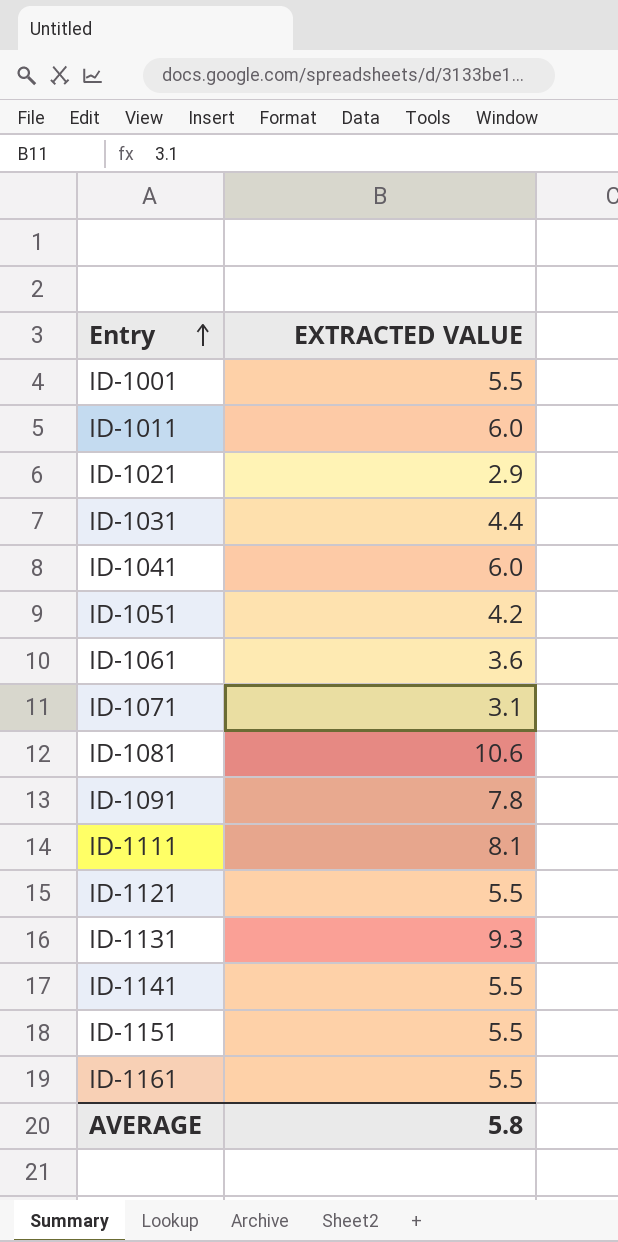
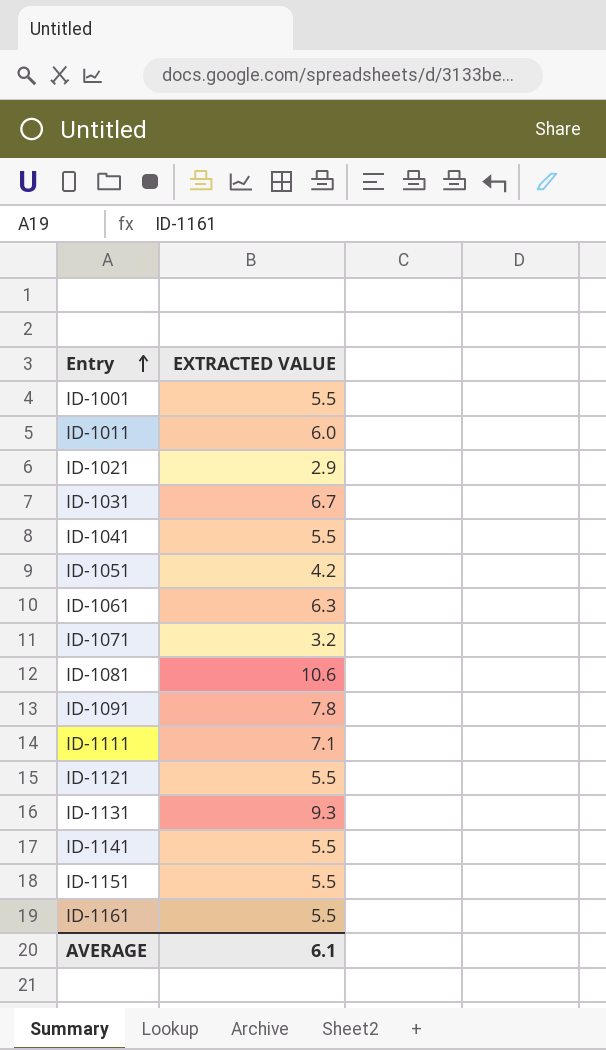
ID-1031 | EXTRACTED VALUE: 4.4 -> 6.7
ID-1041 | EXTRACTED VALUE: 6.0 -> 5.5
ID-1061 | EXTRACTED VALUE: 3.6 -> 6.3
ID-1071 | EXTRACTED VALUE: 3.1 -> 3.2
ID-1111 | EXTRACTED VALUE: 8.1 -> 7.1
AVERAGE | EXTRACTED VALUE: 5.8 -> 6.1

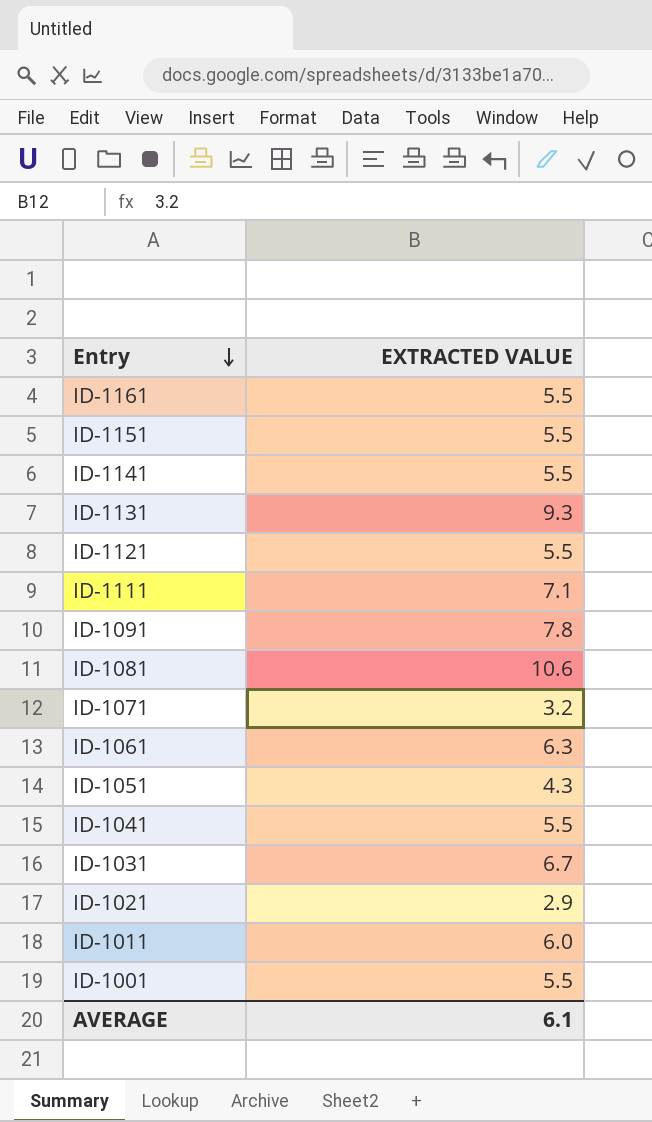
row order: Entry ascending -> Entry descending
ID-1051 | EXTRACTED VALUE: 4.2 -> 4.3

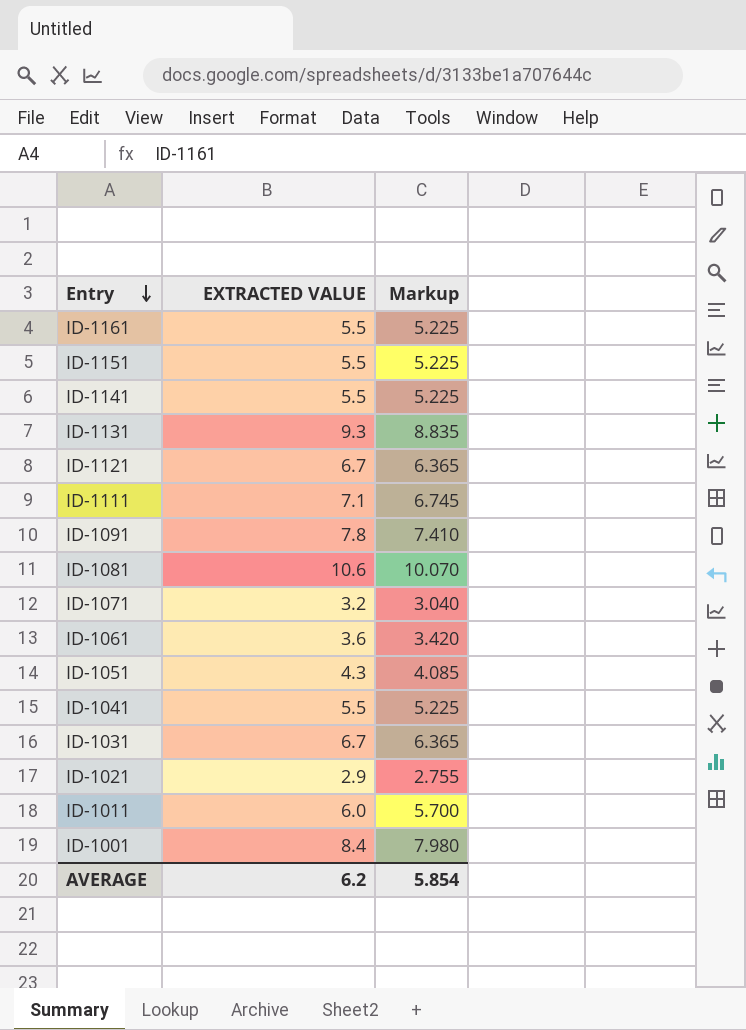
column Markup | formula: none -> [EXTRACTED VALUE] * 0.95
ID-1121 | EXTRACTED VALUE: 5.5 -> 6.7
ID-1061 | EXTRACTED VALUE: 6.3 -> 3.6
ID-1001 | EXTRACTED VALUE: 5.5 -> 8.4
AVERAGE | EXTRACTED VALUE: 6.1 -> 6.2

